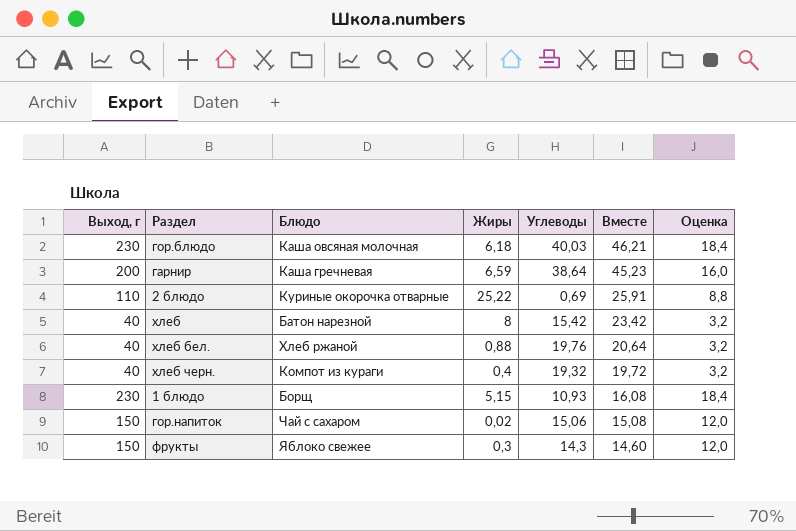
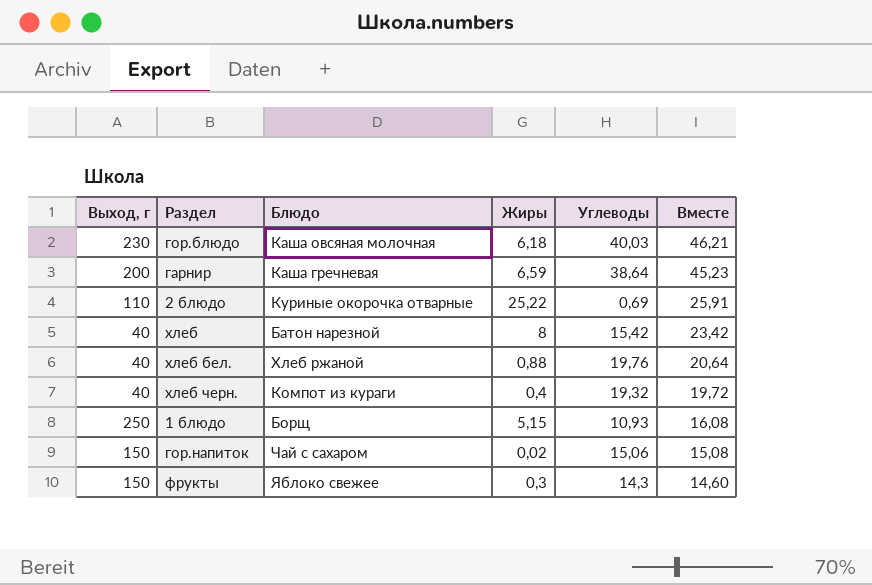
column Оценка | formula: [Выход, г] * 0,08 -> none
1 блюдо | Выход, г: 230 -> 250

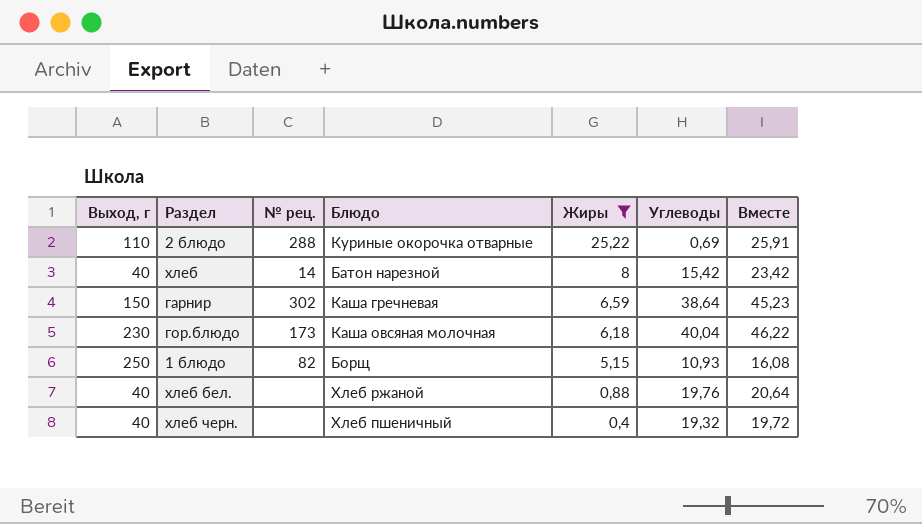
filter: none -> Жиры >= 0,4
row order: Вместе descending -> Жиры descending
column № рец. | position: none -> 3
гарнир | Выход, г: 200 -> 150
гор.блюдо | Углеводы: 40,03 -> 40,04
гор.блюдо | Вместе: 46,21 -> 46,22
хлеб черн. | Блюдо: Компот из кураги -> Хлеб пшеничный

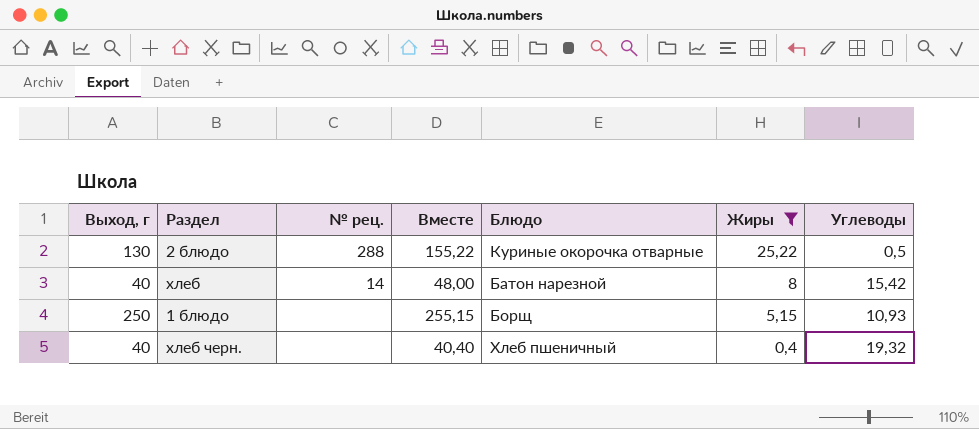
column Вместе | formula: [Жиры] + [Углеводы] -> [Выход, г] + [Жиры]
column Вместе | position: 7 -> 4
row гарнир: 150 | 302 | Каша гречневая | 6,59 | 38,64 | 45,23 -> none
row гор.блюдо: 230 | 173 | Каша овсяная молочная | 6,18 | 40,04 | 46,22 -> none
row хлеб бел.: 40 | none | Хлеб ржаной | 0,88 | 19,76 | 20,64 -> none
2 блюдо | Выход, г: 110 -> 130
2 блюдо | Углеводы: 0,69 -> 0,5
1 блюдо | № рец.: 82 -> none

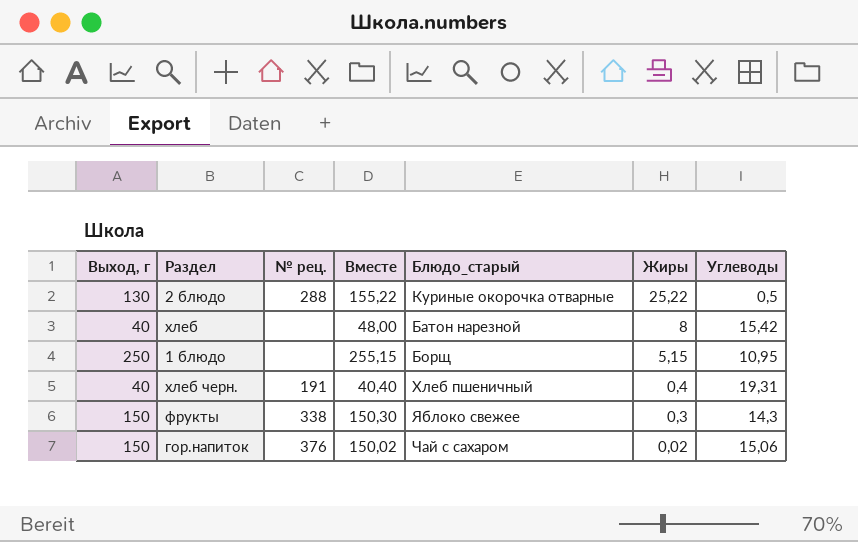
filter: Жиры >= 0,4 -> none
column name: Блюдо -> Блюдо_старый
хлеб | № рец.: 14 -> none
1 блюдо | Углеводы: 10,93 -> 10,95
хлеб черн. | № рец.: none -> 191
хлеб черн. | Углеводы: 19,32 -> 19,31

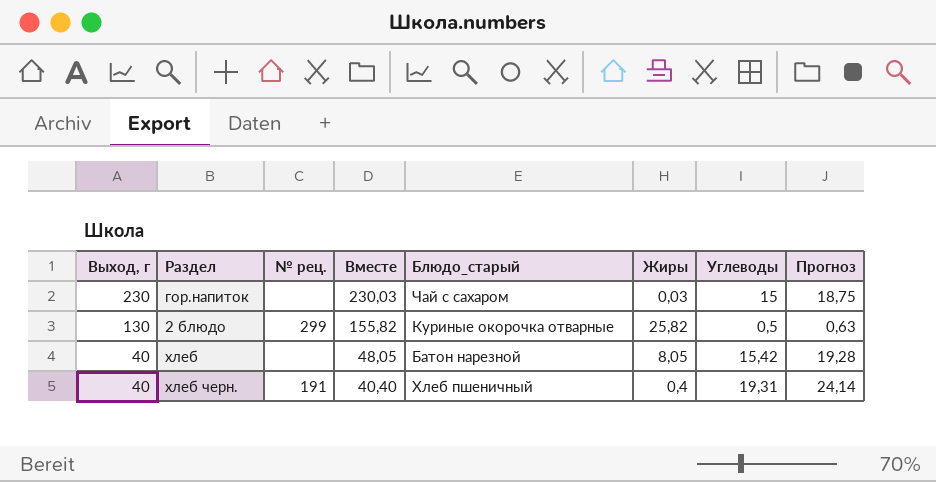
row order: Жиры descending -> Выход, г descending
column Прогноз | formula: none -> [Углеводы] * 1,25
row 1 блюдо: 250 | none | 255,15 | Борщ | 5,15 | 10,95 -> none
row фрукты: 150 | 338 | 150,30 | Яблоко свежее | 0,3 | 14,3 -> none
гор.напиток | Выход, г: 150 -> 230
гор.напиток | № рец.: 376 -> none
гор.напиток | Вместе: 150,02 -> 230,03
гор.напиток | Жиры: 0,02 -> 0,03
гор.напиток | Углеводы: 15,06 -> 15
2 блюдо | № рец.: 288 -> 299
2 блюдо | Вместе: 155,22 -> 155,82
2 блюдо | Жиры: 25,22 -> 25,82
хлеб | Вместе: 48,00 -> 48,05
хлеб | Жиры: 8 -> 8,05

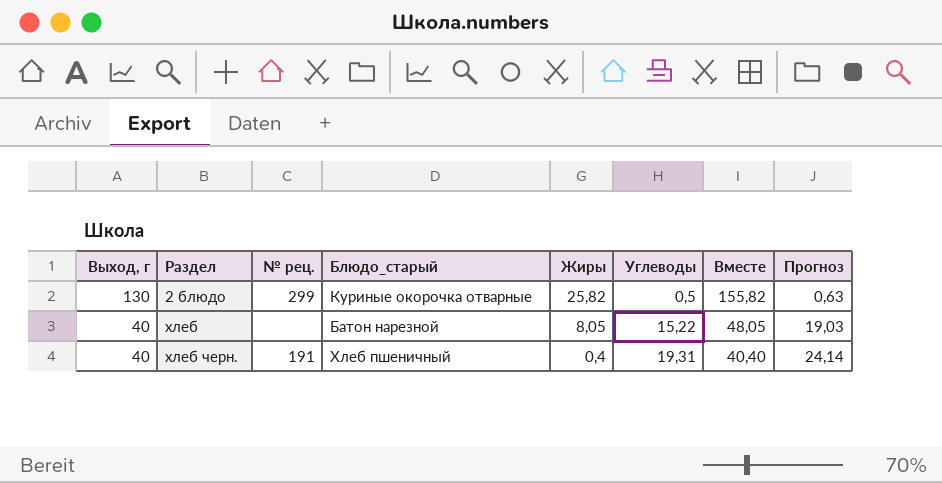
column Вместе | position: 4 -> 7
row гор.напиток: 230 | none | 230,03 | Чай с сахаром | 0,03 | 15 | 18,75 -> none
хлеб | Углеводы: 15,42 -> 15,22
хлеб | Прогноз: 19,28 -> 19,03

